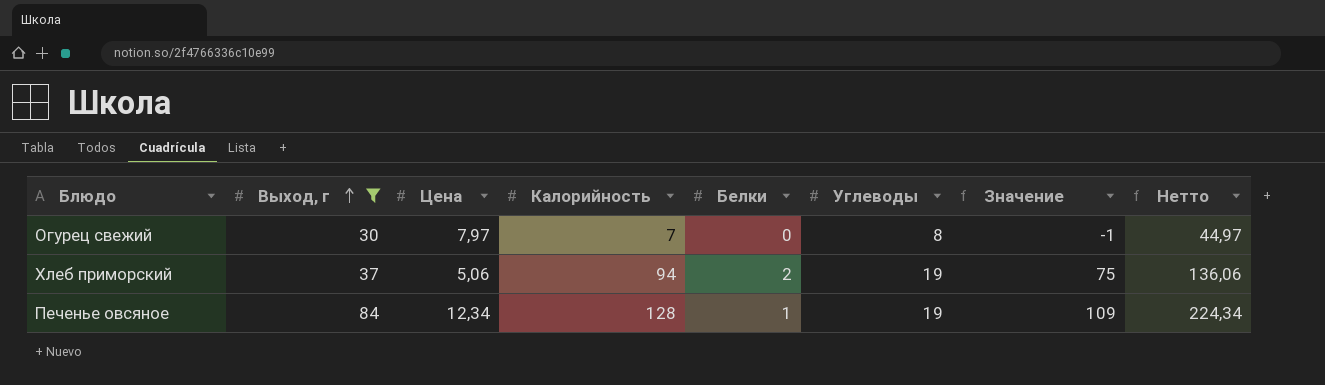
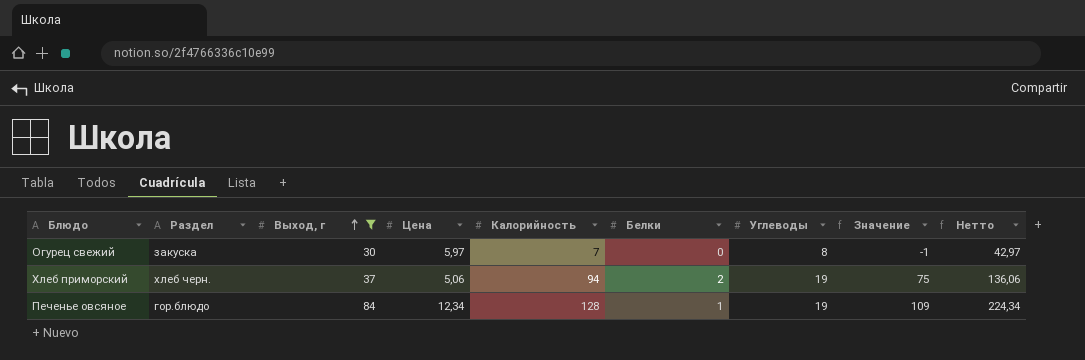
column Раздел | position: none -> 2
Огурец свежий | Цена: 7,97 -> 5,97
Огурец свежий | Нетто: 44,97 -> 42,97

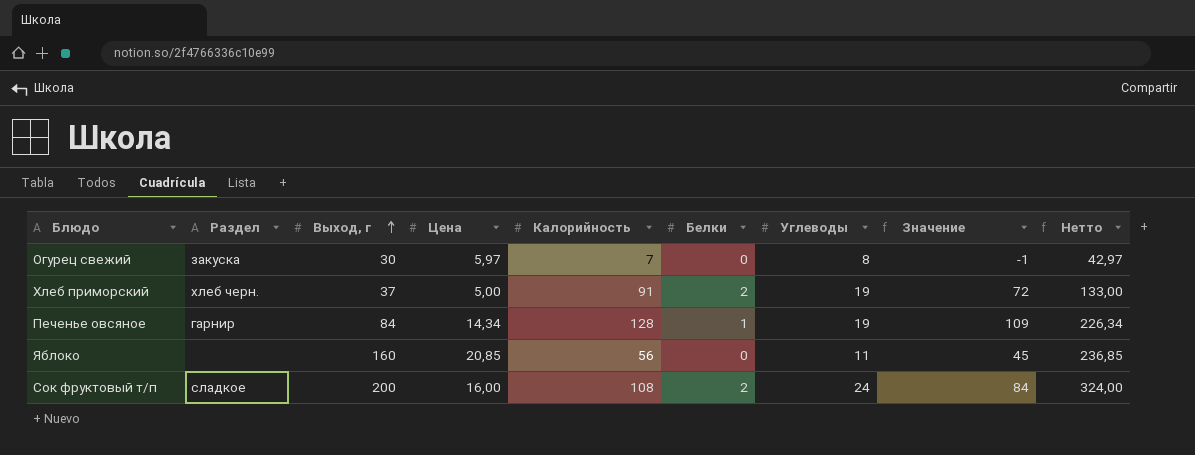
filter: Выход, г <= 84 -> none
Хлеб приморский | Цена: 5,06 -> 5,00
Хлеб приморский | Калорийность: 94 -> 91
Хлеб приморский | Значение: 75 -> 72
Хлеб приморский | Нетто: 136,06 -> 133,00
Печенье овсяное | Раздел: гор.блюдо -> гарнир
Печенье овсяное | Цена: 12,34 -> 14,34
Печенье овсяное | Нетто: 224,34 -> 226,34

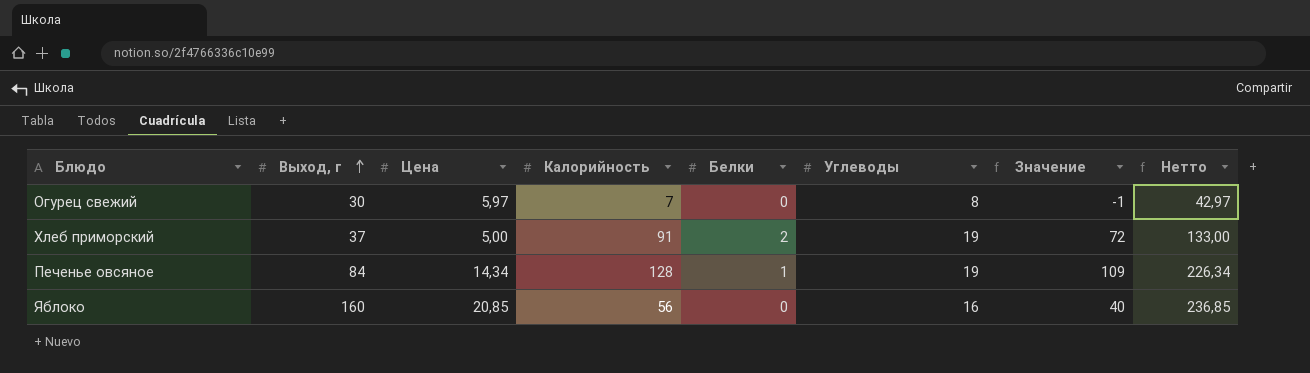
column Раздел | position: 2 -> none
row Сок фруктовый т/п: сладкое | 200 | 16,00 | 108 | 2 | 24 | 84 | 324,00 -> none
Яблоко | Углеводы: 11 -> 16
Яблоко | Значение: 45 -> 40

